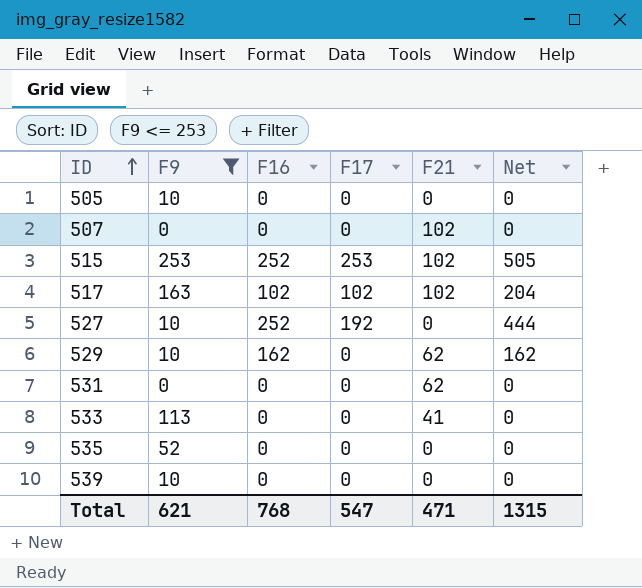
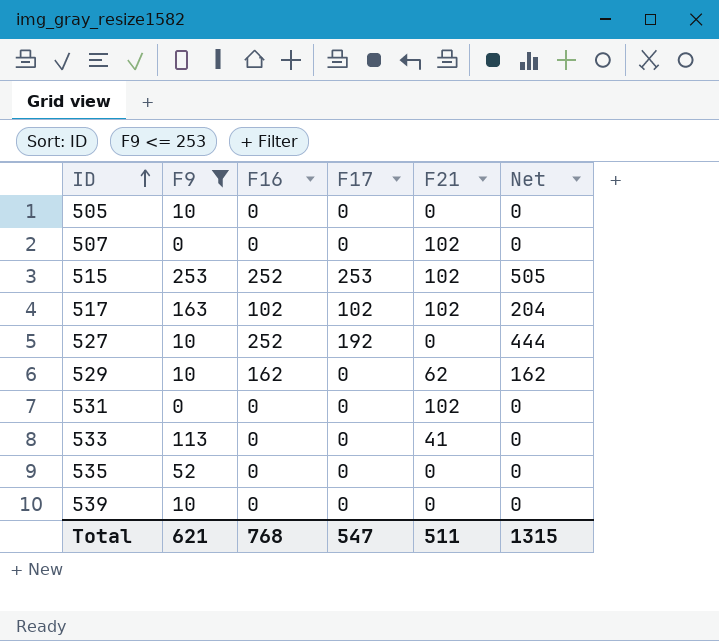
531 | F21: 62 -> 102
Total | F21: 471 -> 511

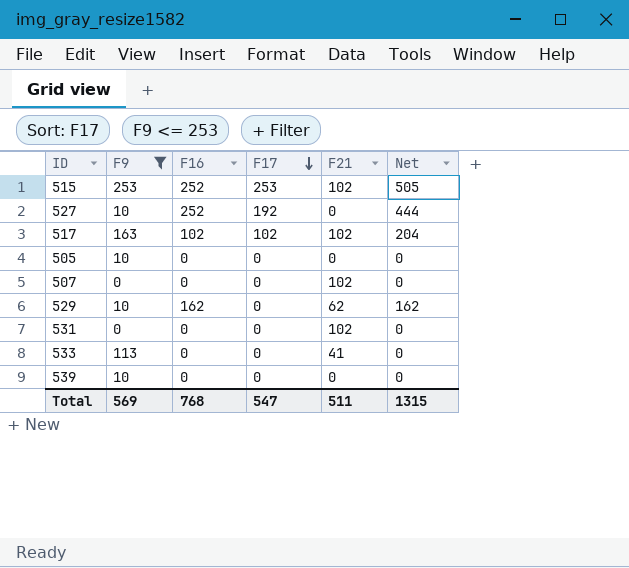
row order: ID ascending -> F17 descending
row 535: 52 | 0 | 0 | 0 | 0 -> none
Total | F9: 621 -> 569

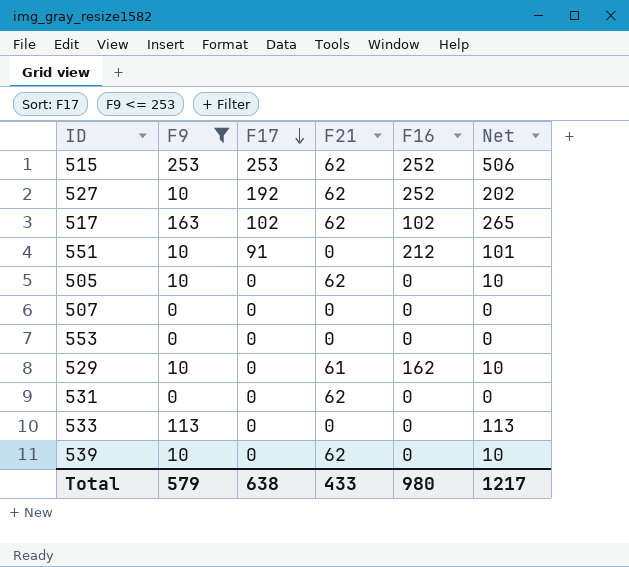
column F16 | position: 3 -> 5
column Net | formula: [F16] + [F17] -> [F9] + [F17]
515 | F21: 102 -> 62
527 | F21: 0 -> 62
517 | F21: 102 -> 62
row 551: none -> 10 | 91 | 0 | 212 | 101
505 | F21: 0 -> 62
507 | F21: 102 -> 0
row 553: none -> 0 | 0 | 0 | 0 | 0
529 | F21: 62 -> 61
531 | F21: 102 -> 62
533 | F21: 41 -> 0
539 | F21: 0 -> 62
Total | F9: 569 -> 579
Total | F17: 547 -> 638
Total | F21: 511 -> 433
Total | F16: 768 -> 980
Total | Net: 1315 -> 1217

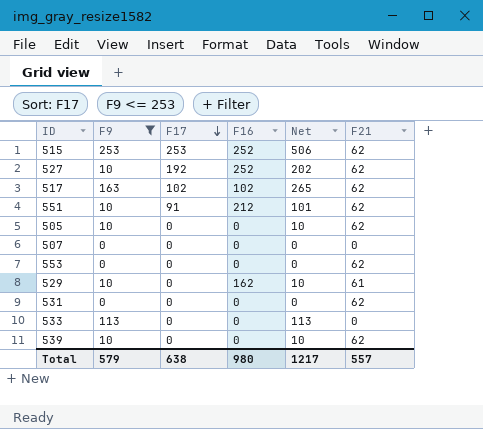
column F21 | position: 4 -> 6
551 | F21: 0 -> 62
553 | F21: 0 -> 62
Total | F21: 433 -> 557

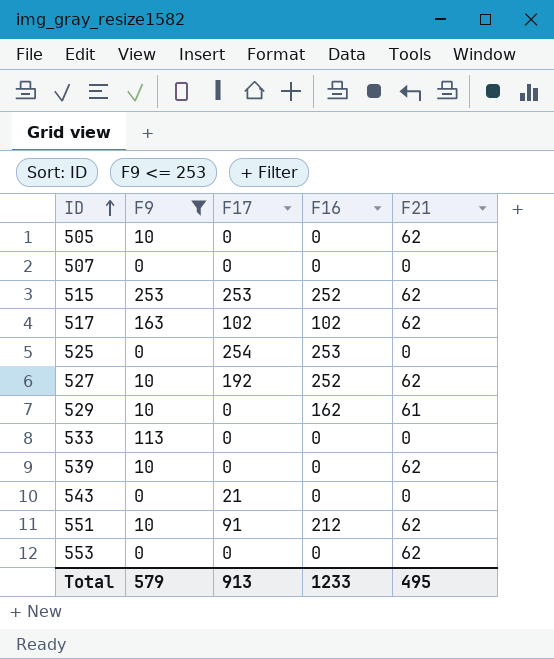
row order: F17 descending -> ID ascending
column Net | formula: [F9] + [F17] -> none
row 531: 0 | 0 | 0 | 0 | 62 -> none
row 525: none -> 0 | 254 | 253 | 0
row 543: none -> 0 | 21 | 0 | 0
Total | F17: 638 -> 913
Total | F16: 980 -> 1233
Total | F21: 557 -> 495

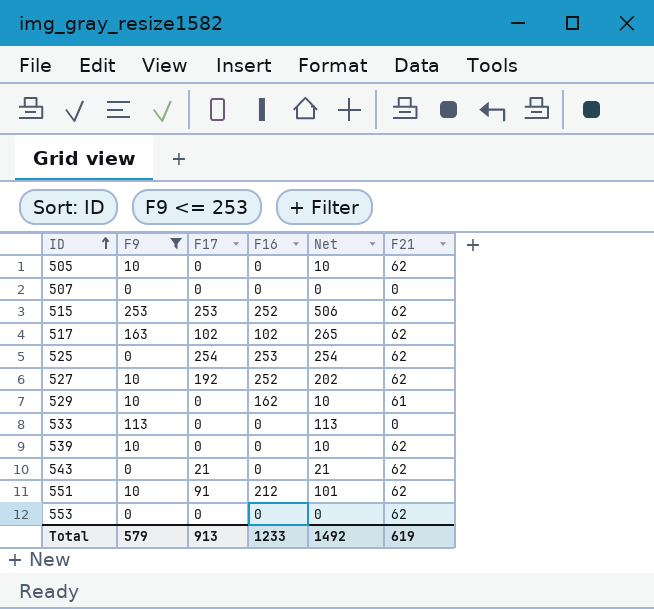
column Net | formula: none -> [F9] + [F17]
525 | F21: 0 -> 62
543 | F21: 0 -> 62
Total | F21: 495 -> 619

